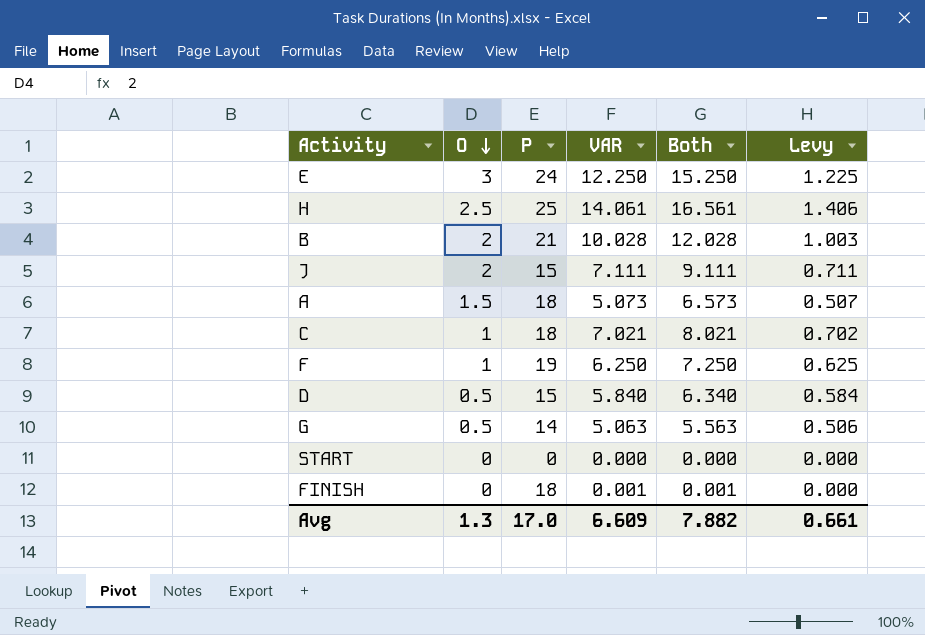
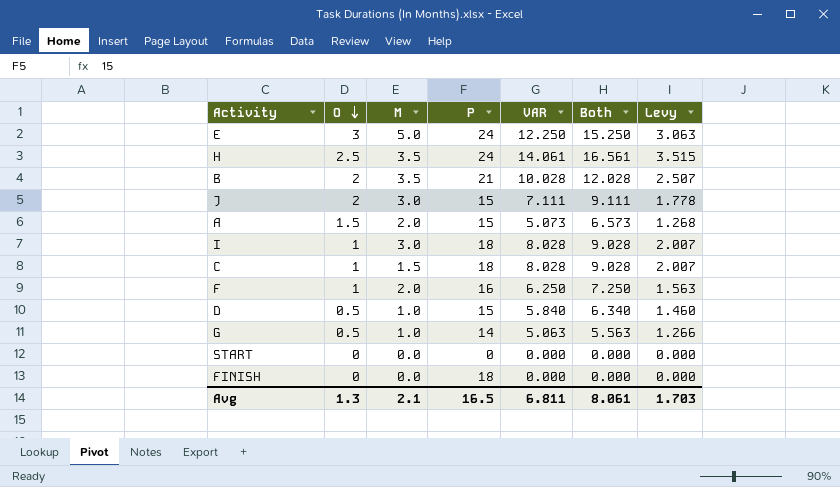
column M | position: none -> 3
column Levy | formula: [VAR] * 0.1 -> [VAR] * 0.25
H | P: 25 -> 24
A | P: 18 -> 15
row I: none -> 1 | 3.0 | 18 | 8.028 | 9.028 | 2.007
C | VAR: 7.021 -> 8.028
C | Both: 8.021 -> 9.028
F | P: 19 -> 16
FINISH | VAR: 0.001 -> 0.000
FINISH | Both: 0.001 -> 0.000
Avg | P: 17.0 -> 16.5
Avg | VAR: 6.609 -> 6.811
Avg | Both: 7.882 -> 8.061
Avg | Levy: 0.661 -> 1.703

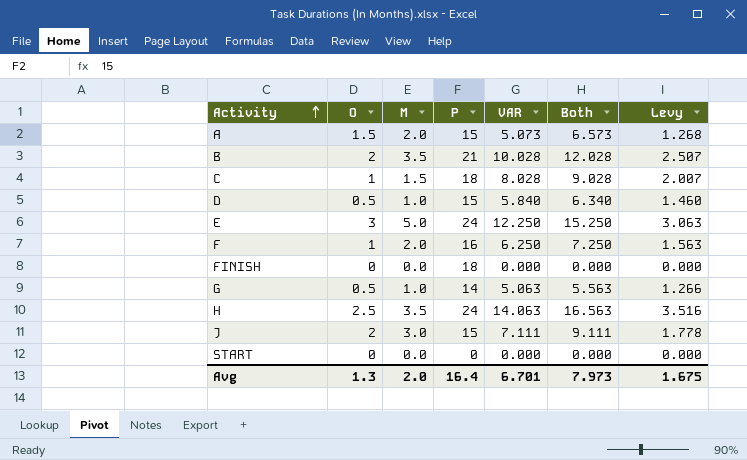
row order: O descending -> Activity ascending
row I: 1 | 3.0 | 18 | 8.028 | 9.028 | 2.007 -> none
H | VAR: 14.061 -> 14.063
H | Both: 16.561 -> 16.563
H | Levy: 3.515 -> 3.516
Avg | M: 2.1 -> 2.0
Avg | P: 16.5 -> 16.4
Avg | VAR: 6.811 -> 6.701
Avg | Both: 8.061 -> 7.973
Avg | Levy: 1.703 -> 1.675

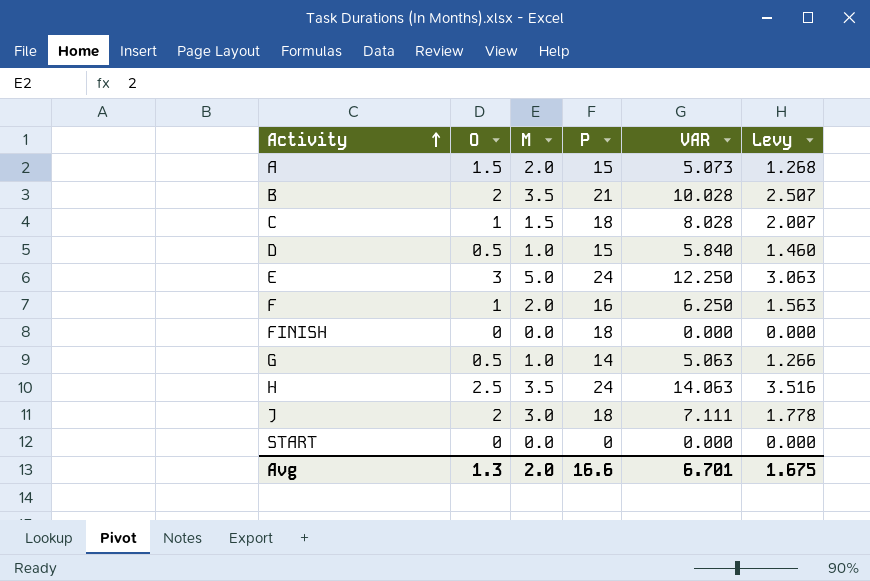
column Both | formula: [O] + [VAR] -> none
J | P: 15 -> 18
Avg | P: 16.4 -> 16.6

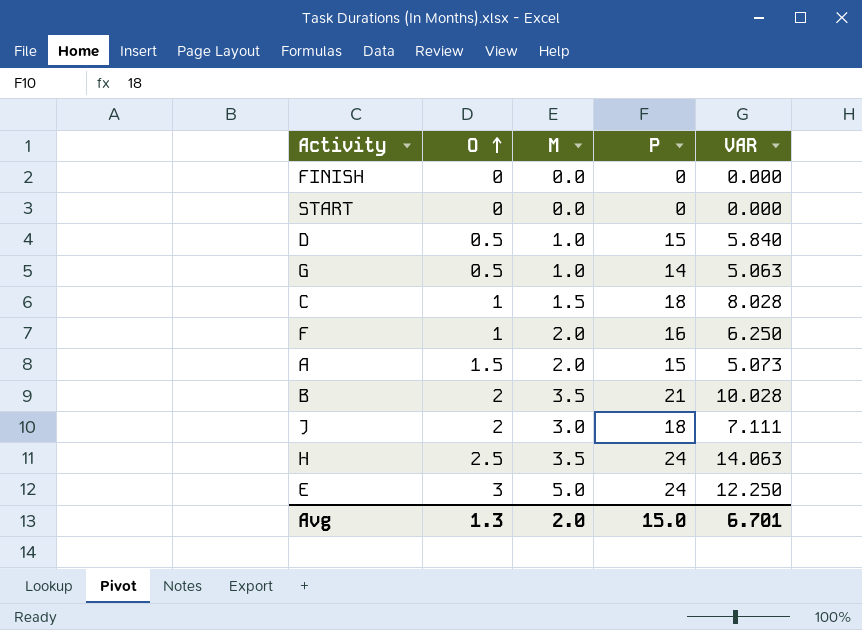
row order: Activity ascending -> O ascending
column Levy | formula: [VAR] * 0.25 -> none
FINISH | P: 18 -> 0
Avg | P: 16.6 -> 15.0

